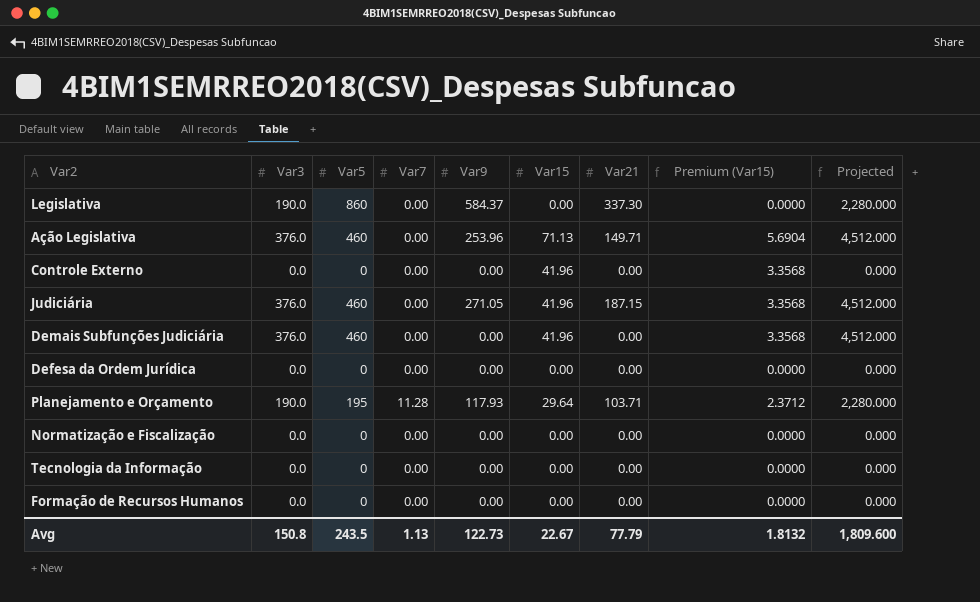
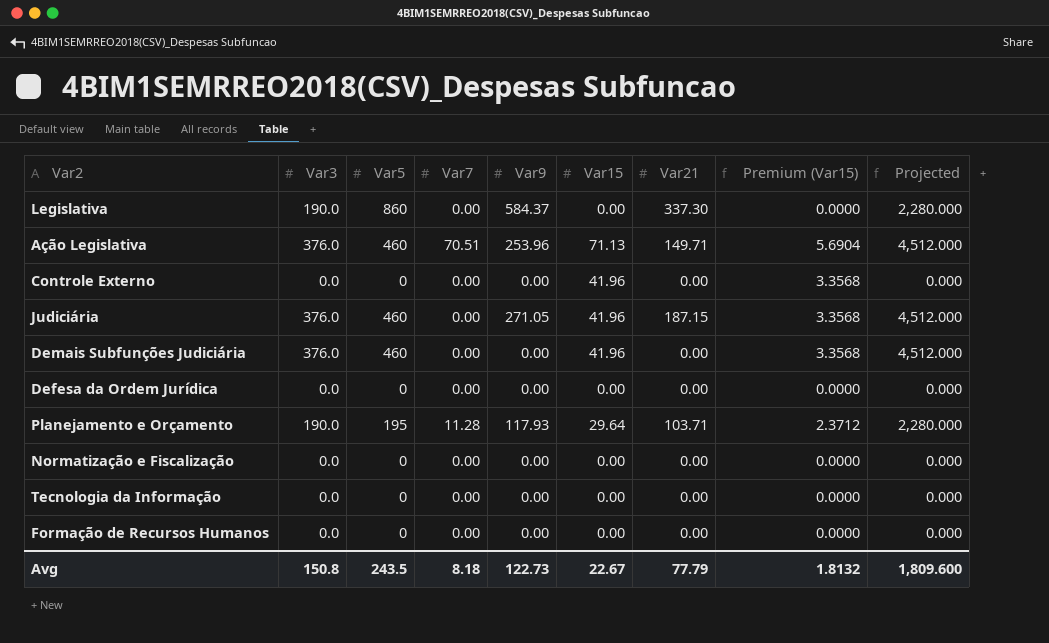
Ação Legislativa | Var7: 0.00 -> 70.51
Avg | Var7: 1.13 -> 8.18

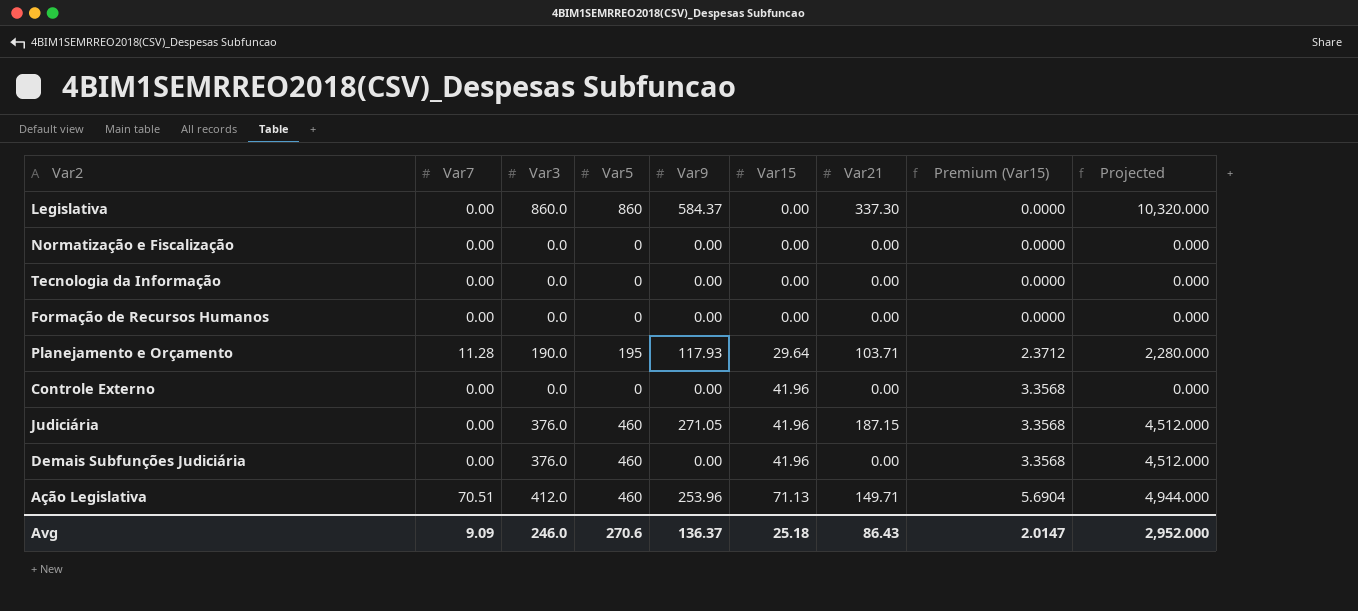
row order: none -> Var15 ascending
column Var7 | position: 4 -> 2
row Defesa da Ordem Jurídica: 0.0 | 0 | 0.00 | 0.00 | 0.00 | 0.00 | 0.0000 | 0.000 -> none
Legislativa | Var3: 190.0 -> 860.0
Legislativa | Projected: 2,280.000 -> 10,320.000
Ação Legislativa | Var3: 376.0 -> 412.0
Ação Legislativa | Projected: 4,512.000 -> 4,944.000
Avg | Var7: 8.18 -> 9.09
Avg | Var3: 150.8 -> 246.0
Avg | Var5: 243.5 -> 270.6
Avg | Var9: 122.73 -> 136.37
Avg | Var15: 22.67 -> 25.18
Avg | Var21: 77.79 -> 86.43
Avg | Premium (Var15): 1.8132 -> 2.0147
Avg | Projected: 1,809.600 -> 2,952.000

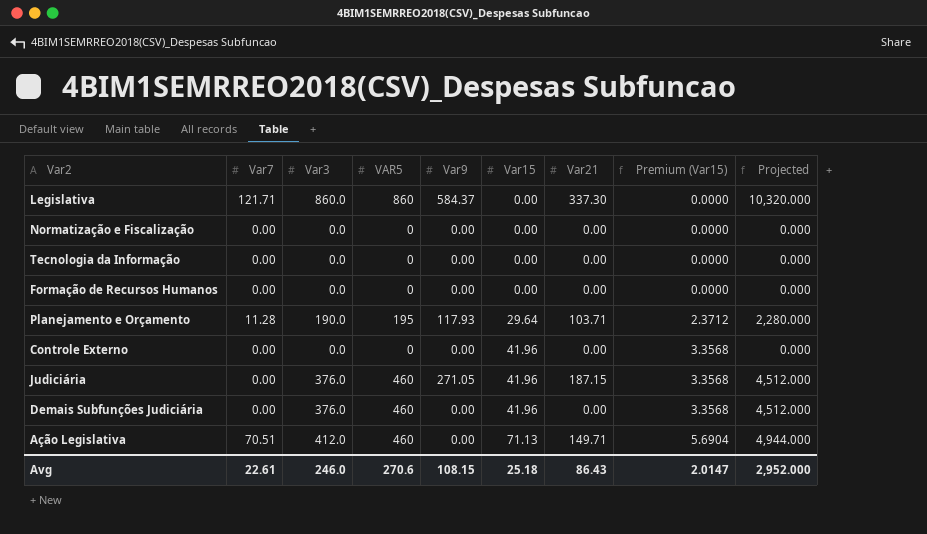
column name: Var5 -> VAR5
Legislativa | Var7: 0.00 -> 121.71
Ação Legislativa | Var9: 253.96 -> 0.00
Avg | Var7: 9.09 -> 22.61
Avg | Var9: 136.37 -> 108.15

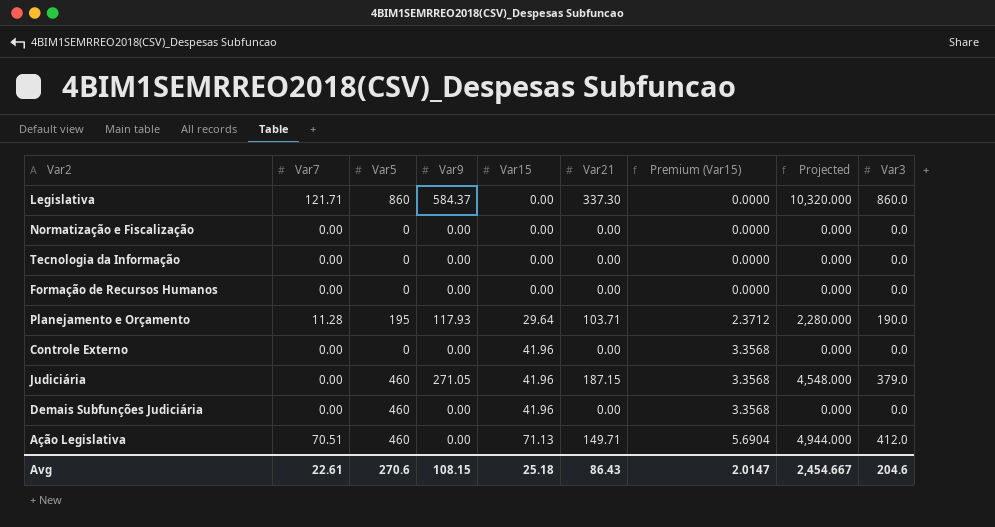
column name: VAR5 -> Var5
column Var3 | position: 3 -> 9
Judiciária | Projected: 4,512.000 -> 4,548.000
Judiciária | Var3: 376.0 -> 379.0
Demais Subfunções Judiciária | Projected: 4,512.000 -> 0.000
Demais Subfunções Judiciária | Var3: 376.0 -> 0.0
Avg | Projected: 2,952.000 -> 2,454.667
Avg | Var3: 246.0 -> 204.6

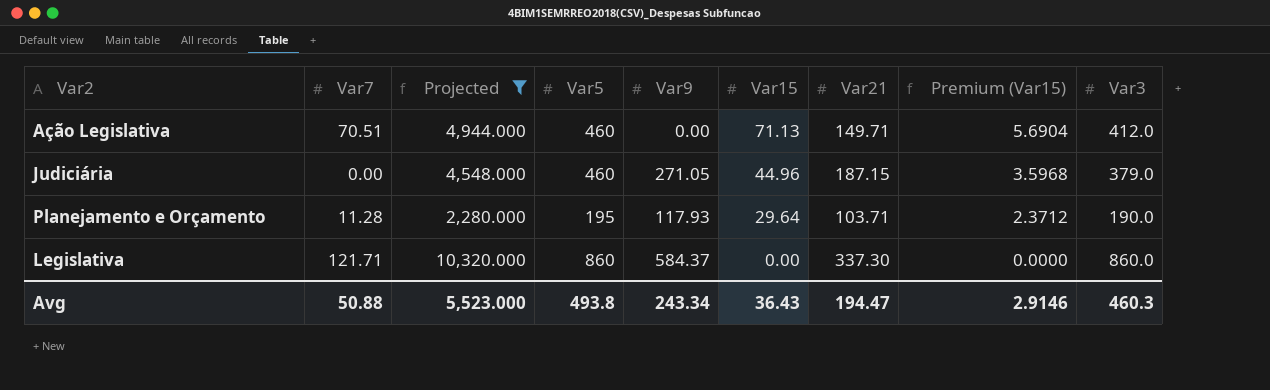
filter: none -> Projected != 0.000
row order: Var15 ascending -> Var15 descending
column Projected | position: 8 -> 3
Judiciária | Var15: 41.96 -> 44.96
Judiciária | Premium (Var15): 3.3568 -> 3.5968
Avg | Var7: 22.61 -> 50.88
Avg | Projected: 2,454.667 -> 5,523.000
Avg | Var5: 270.6 -> 493.8
Avg | Var9: 108.15 -> 243.34
Avg | Var15: 25.18 -> 36.43
Avg | Var21: 86.43 -> 194.47
Avg | Premium (Var15): 2.0147 -> 2.9146
Avg | Var3: 204.6 -> 460.3

